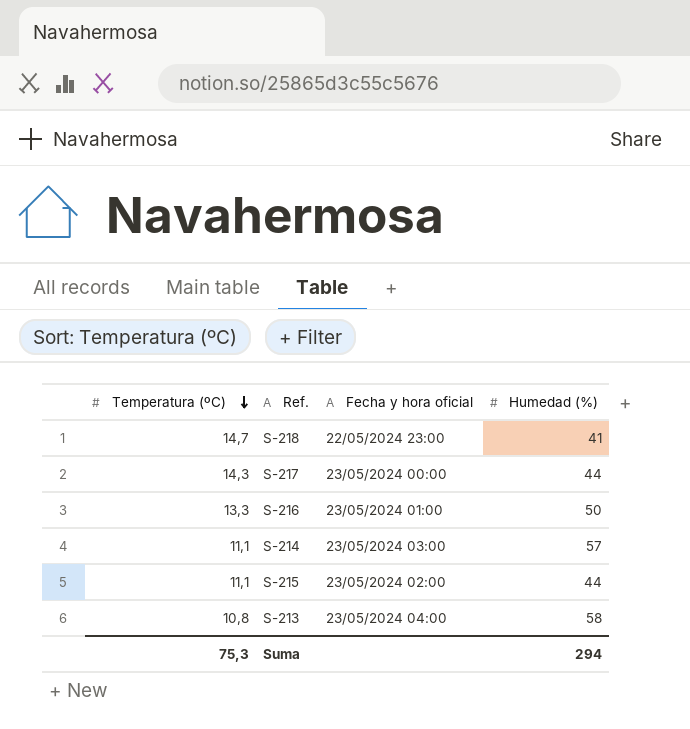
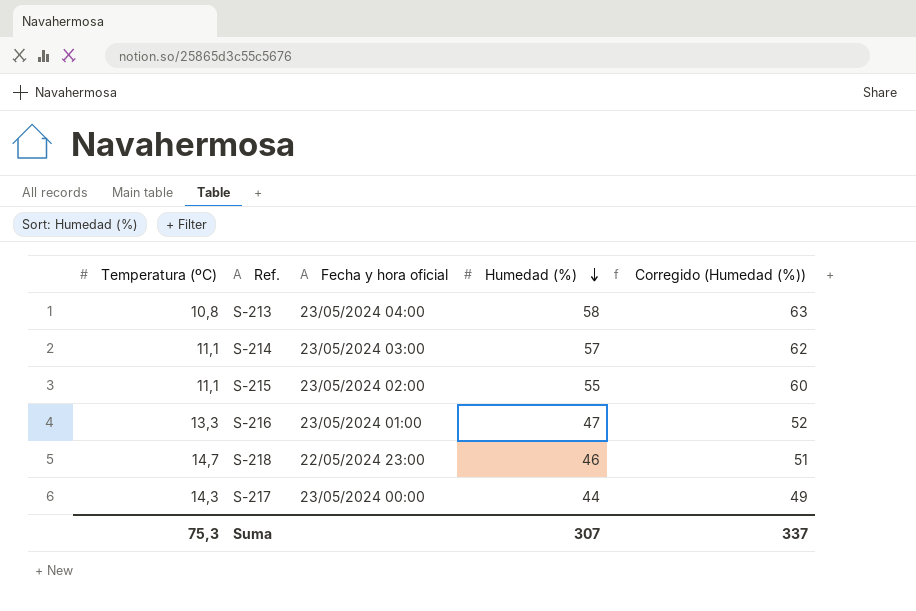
row order: Temperatura (ºC) descending -> Humedad (%) descending
column Corregido (Humedad (%)) | formula: none -> [Humedad (%)] + 5
S-215 | Humedad (%): 44 -> 55
S-216 | Humedad (%): 50 -> 47
S-218 | Humedad (%): 41 -> 46
Suma | Humedad (%): 294 -> 307

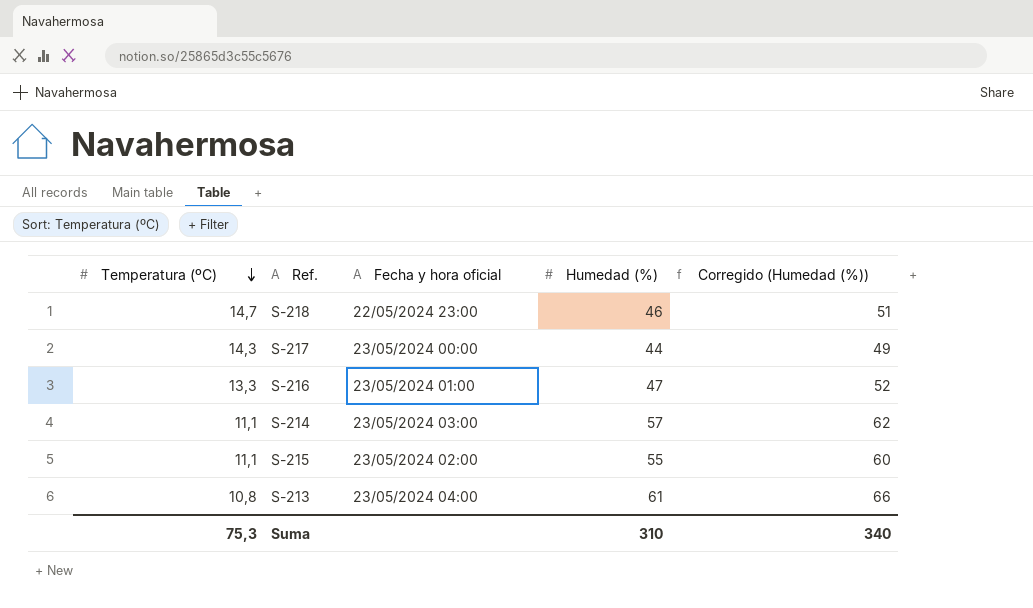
row order: Humedad (%) descending -> Temperatura (ºC) descending
S-213 | Humedad (%): 58 -> 61
S-213 | Corregido (Humedad (%)): 63 -> 66
Suma | Humedad (%): 307 -> 310
Suma | Corregido (Humedad (%)): 337 -> 340

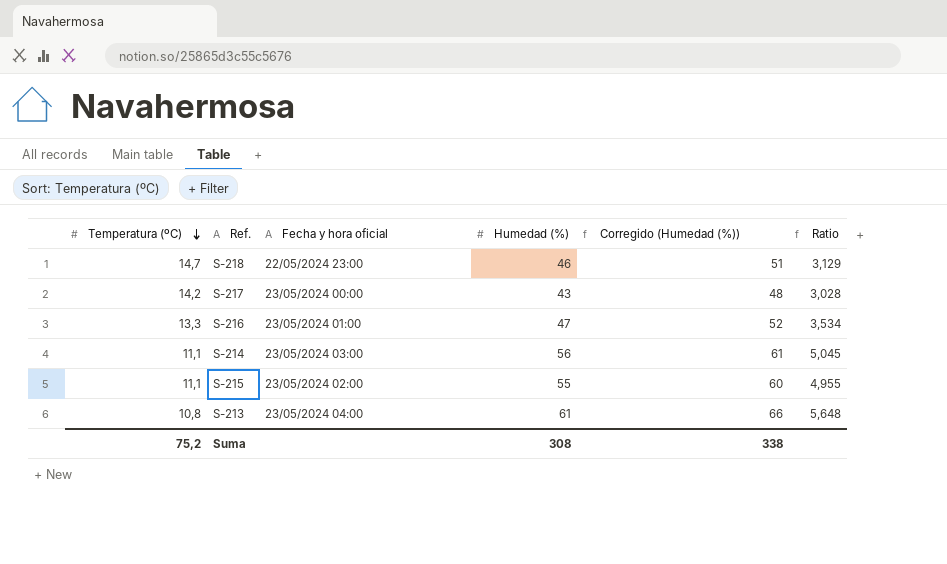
column Ratio | formula: none -> [Humedad (%)] / [Temperatura (ºC)]
S-217 | Temperatura (ºC): 14,3 -> 14,2
S-217 | Humedad (%): 44 -> 43
S-217 | Corregido (Humedad (%)): 49 -> 48
S-214 | Humedad (%): 57 -> 56
S-214 | Corregido (Humedad (%)): 62 -> 61
Suma | Temperatura (ºC): 75,3 -> 75,2
Suma | Humedad (%): 310 -> 308
Suma | Corregido (Humedad (%)): 340 -> 338

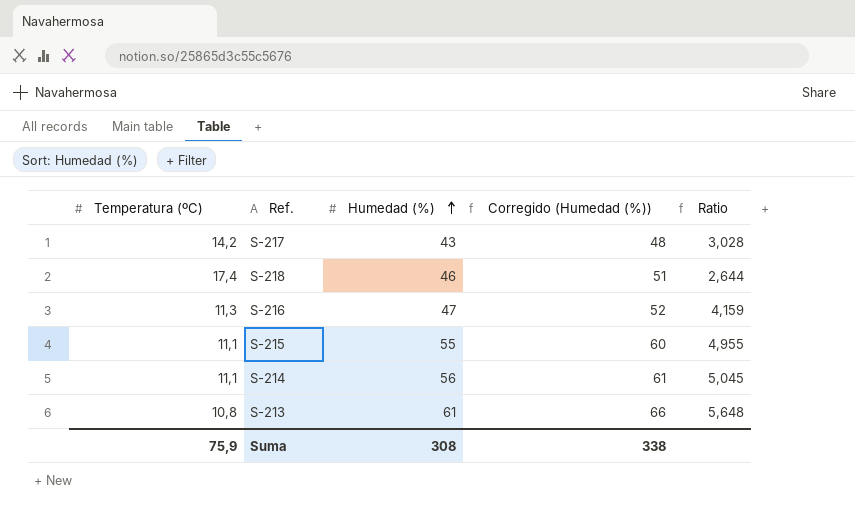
row order: Temperatura (ºC) descending -> Humedad (%) ascending
column Fecha y hora oficial | position: 3 -> none
S-218 | Temperatura (ºC): 14,7 -> 17,4
S-218 | Ratio: 3,129 -> 2,644
S-216 | Temperatura (ºC): 13,3 -> 11,3
S-216 | Ratio: 3,534 -> 4,159
Suma | Temperatura (ºC): 75,2 -> 75,9

